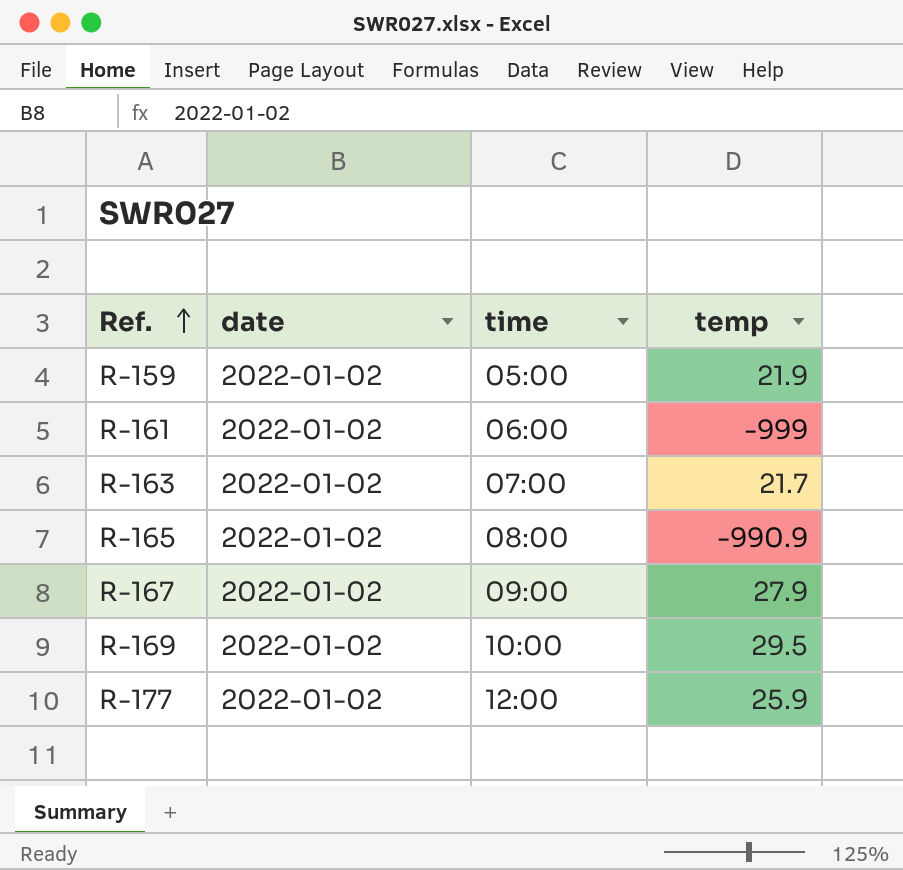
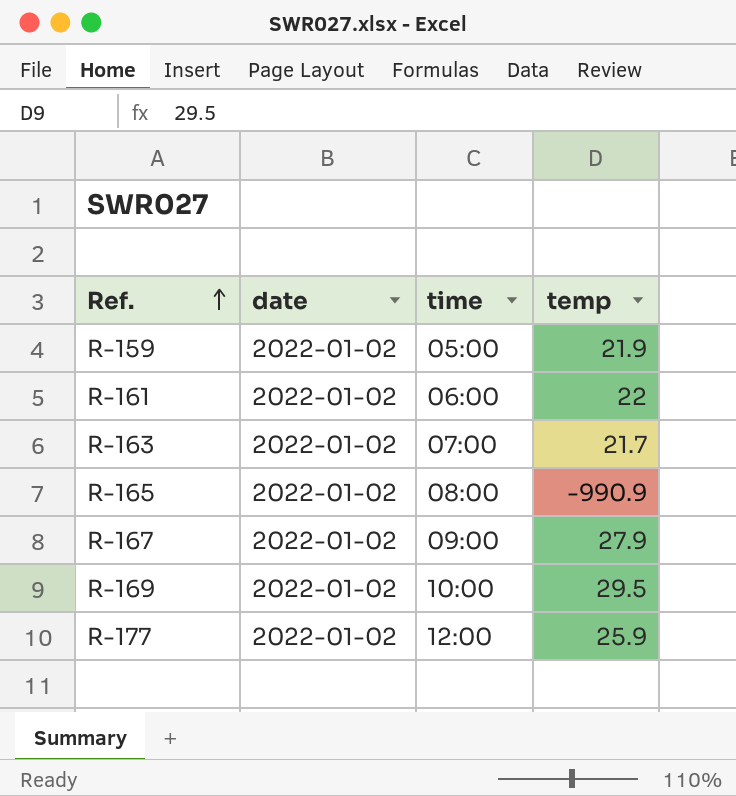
R-161 | temp: -999 -> 22

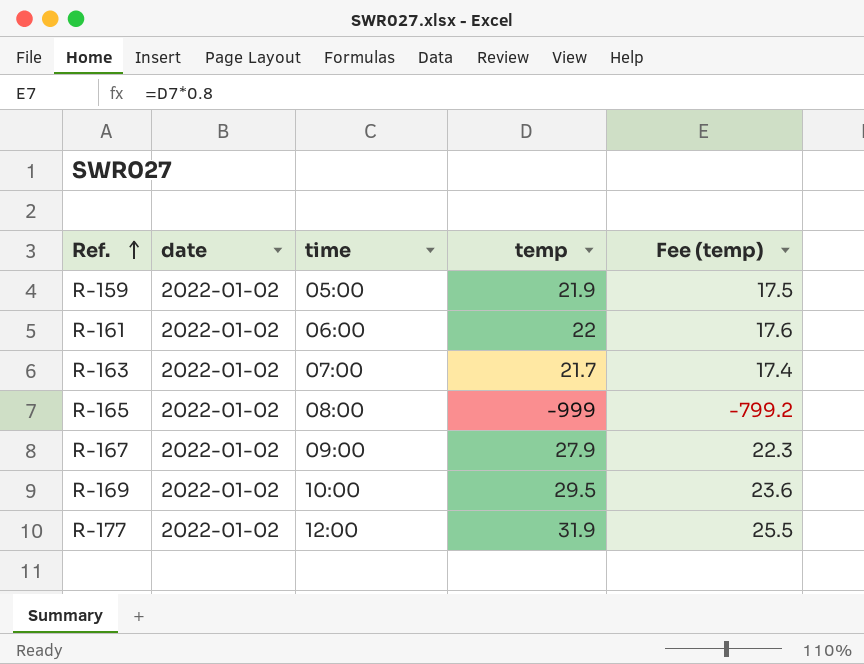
column Fee (temp) | formula: none -> [temp] * 0.8
R-165 | temp: -990.9 -> -999
R-177 | temp: 25.9 -> 31.9

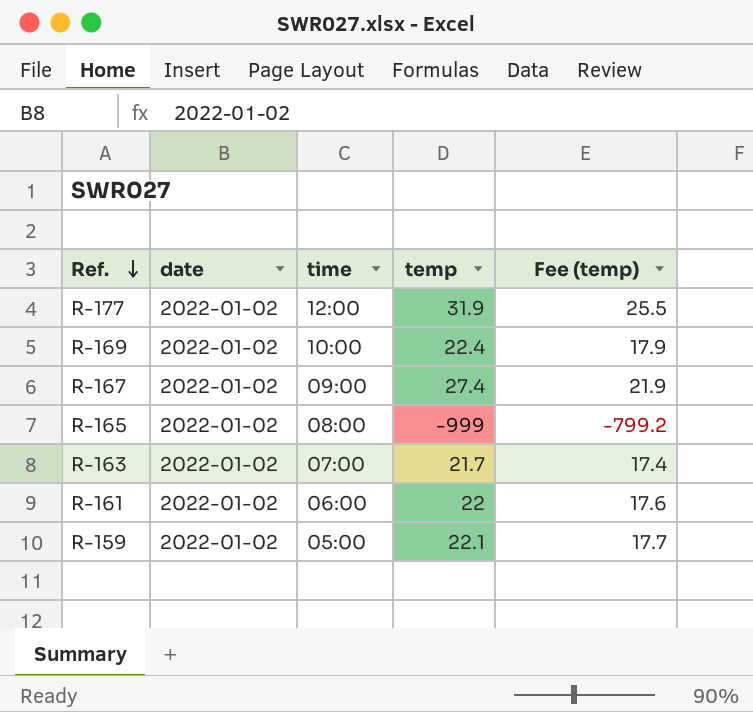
row order: Ref. ascending -> Ref. descending
R-169 | temp: 29.5 -> 22.4
R-169 | Fee (temp): 23.6 -> 17.9
R-167 | temp: 27.9 -> 27.4
R-167 | Fee (temp): 22.3 -> 21.9
R-159 | temp: 21.9 -> 22.1
R-159 | Fee (temp): 17.5 -> 17.7

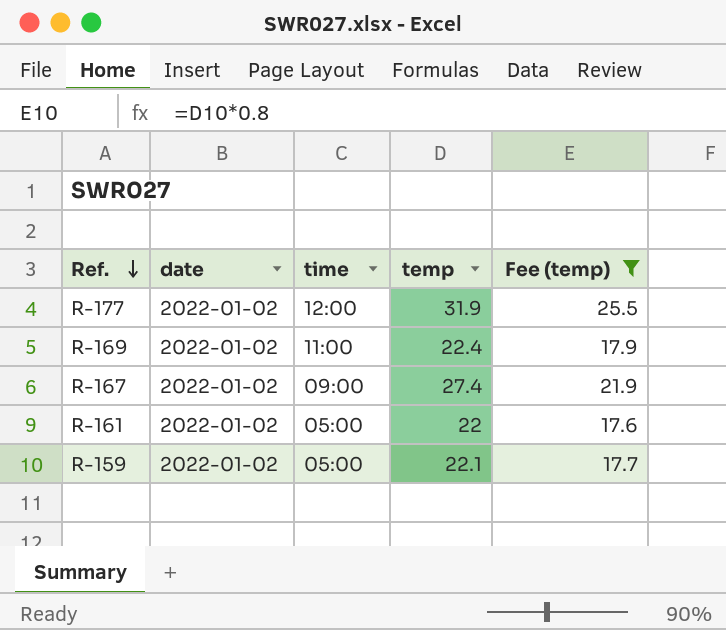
filter: none -> Fee (temp) >= 17.6
R-169 | time: 10:00 -> 11:00
R-161 | time: 06:00 -> 05:00

